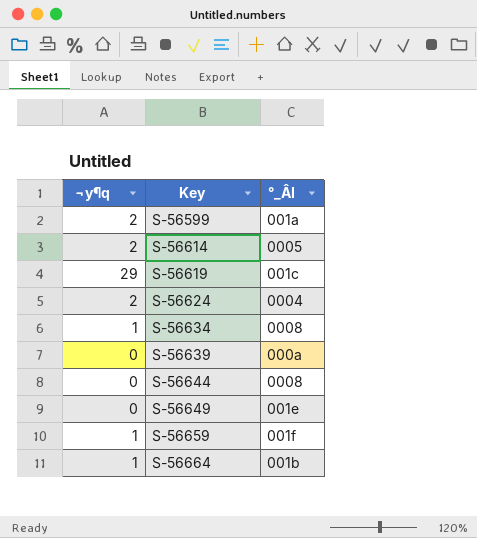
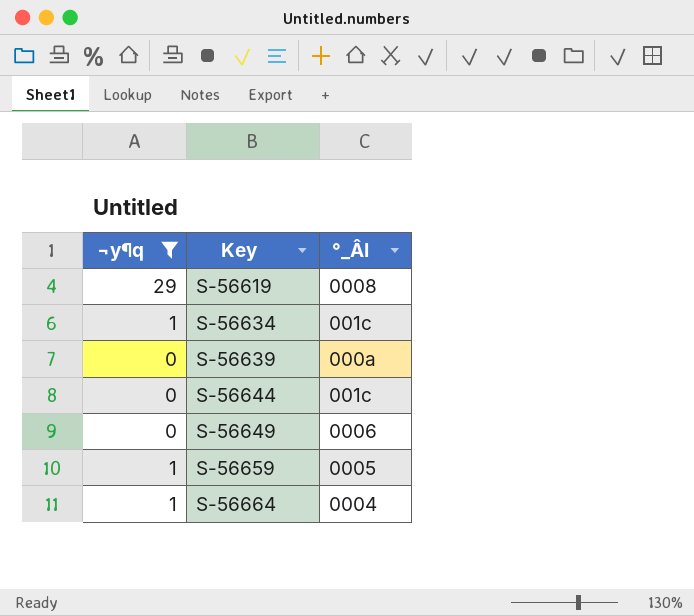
filter: none -> ¬y¶q != 2
S-56619 | °_ÂI: 001c -> 0008
S-56634 | °_ÂI: 0008 -> 001c
S-56644 | °_ÂI: 0008 -> 001c
S-56649 | °_ÂI: 001e -> 0006
S-56659 | °_ÂI: 001f -> 0005
S-56664 | °_ÂI: 001b -> 0004

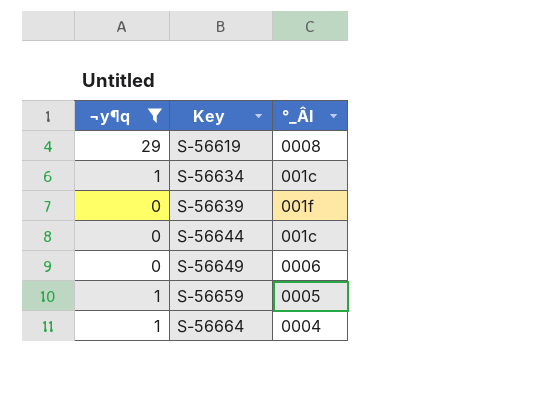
S-56639 | °_ÂI: 000a -> 001f

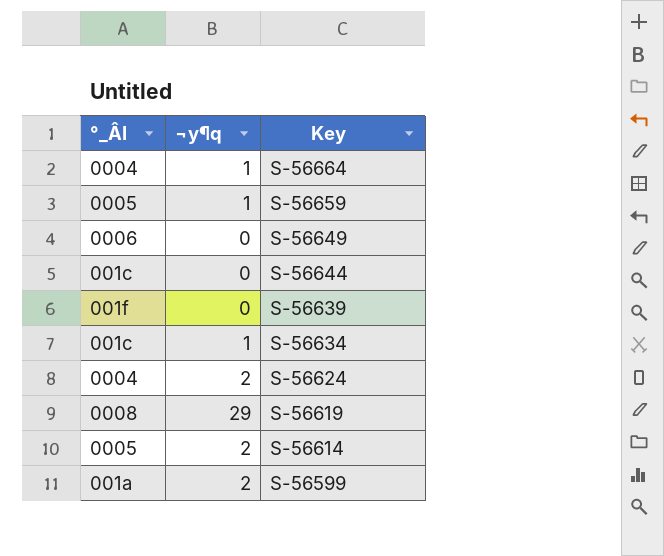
filter: ¬y¶q != 2 -> none
row order: Key ascending -> Key descending
column °_ÂI | position: 3 -> 1

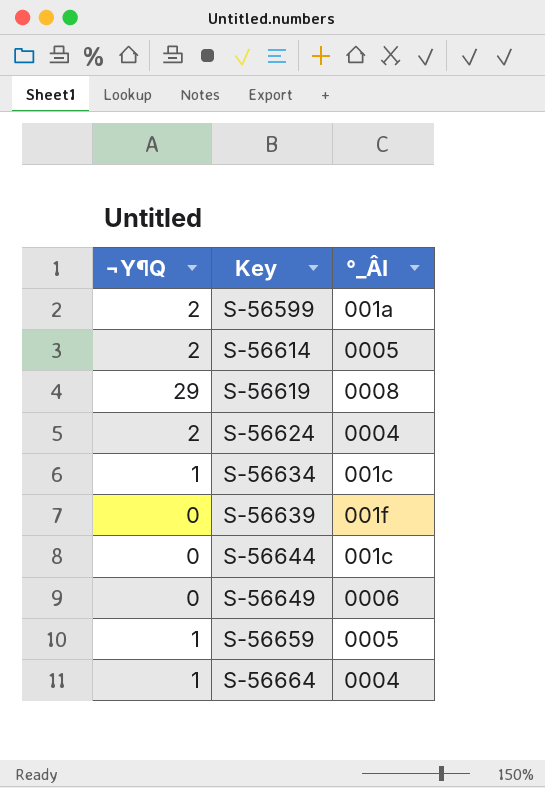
row order: Key descending -> Key ascending
column name: ¬y¶q -> ¬Y¶Q
column °_ÂI | position: 1 -> 3

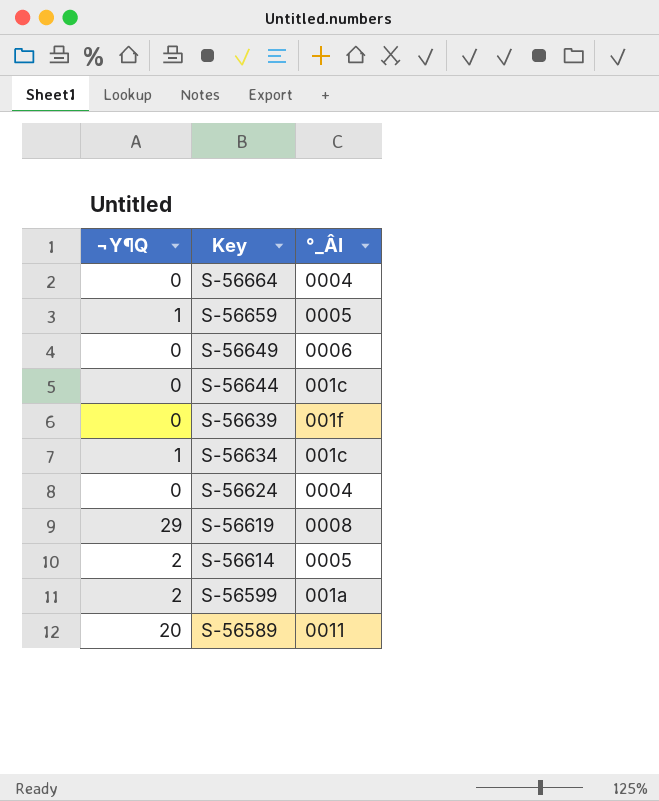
row order: Key ascending -> Key descending
S-56664 | ¬Y¶Q: 1 -> 0
S-56624 | ¬Y¶Q: 2 -> 0
row S-56589: none -> 20 | 0011

